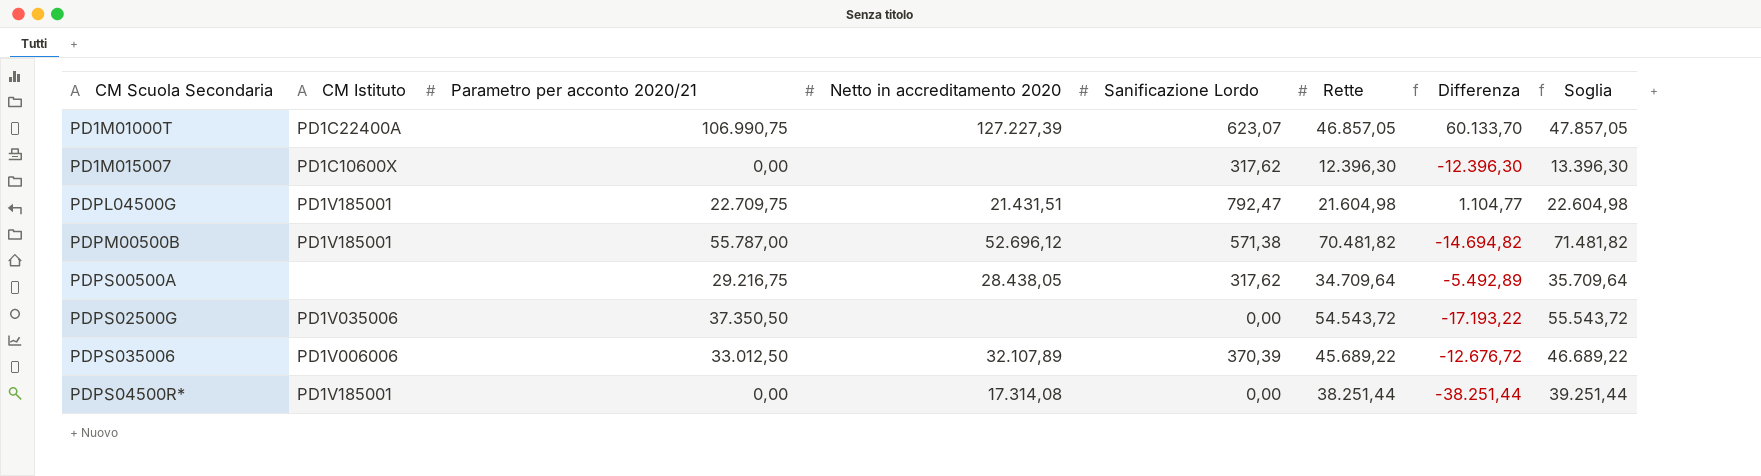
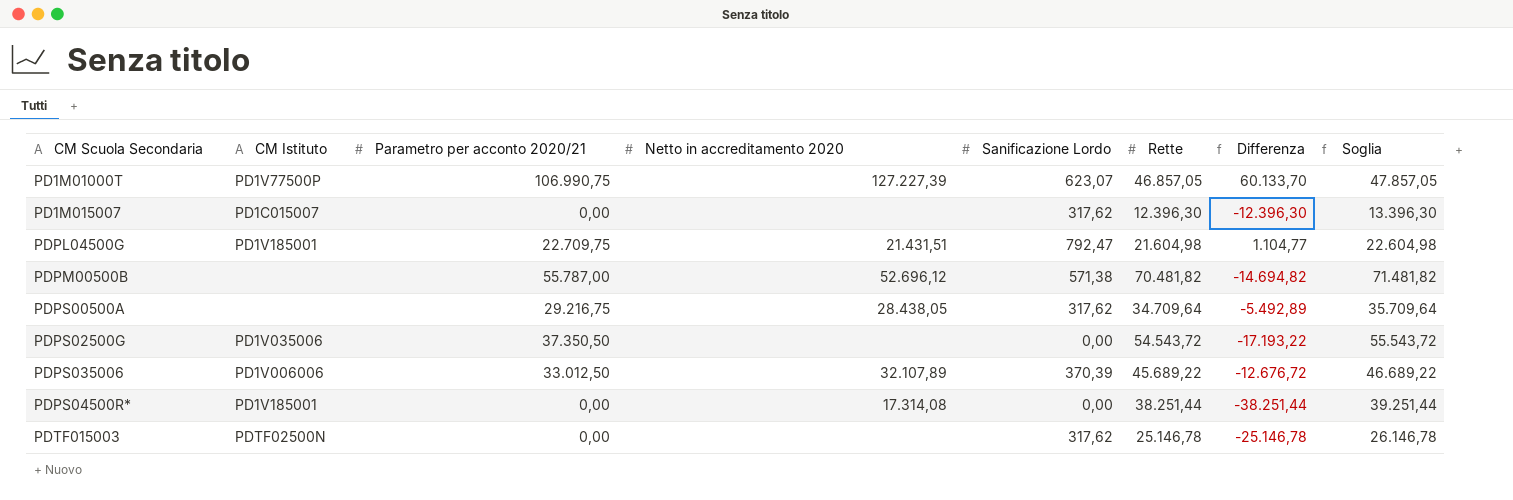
PD1M01000T | CM Istituto: PD1C22400A -> PD1V77500P
PD1M015007 | CM Istituto: PD1C10600X -> PD1C015007
PDPM00500B | CM Istituto: PD1V185001 -> none
row PDTF015003: none -> PDTF02500N | 0,00 | none | 317,62 | 25.146,78 | -25.146,78 | 26.146,78

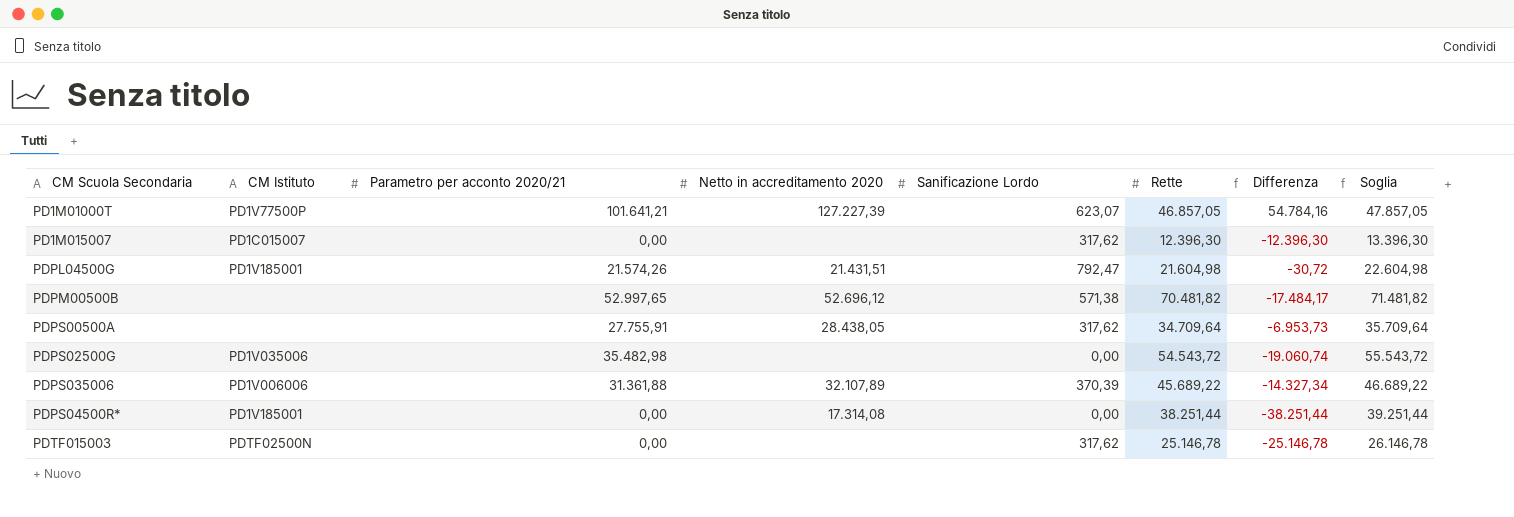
PD1M01000T | Parametro per acconto 2020/21: 106.990,75 -> 101.641,21
PD1M01000T | Differenza: 60.133,70 -> 54.784,16
PDPL04500G | Parametro per acconto 2020/21: 22.709,75 -> 21.574,26
PDPL04500G | Differenza: 1.104,77 -> -30,72
PDPM00500B | Parametro per acconto 2020/21: 55.787,00 -> 52.997,65
PDPM00500B | Differenza: -14.694,82 -> -17.484,17
PDPS00500A | Parametro per acconto 2020/21: 29.216,75 -> 27.755,91
PDPS00500A | Differenza: -5.492,89 -> -6.953,73
PDPS02500G | Parametro per acconto 2020/21: 37.350,50 -> 35.482,98
PDPS02500G | Differenza: -17.193,22 -> -19.060,74
PDPS035006 | Parametro per acconto 2020/21: 33.012,50 -> 31.361,88
PDPS035006 | Differenza: -12.676,72 -> -14.327,34

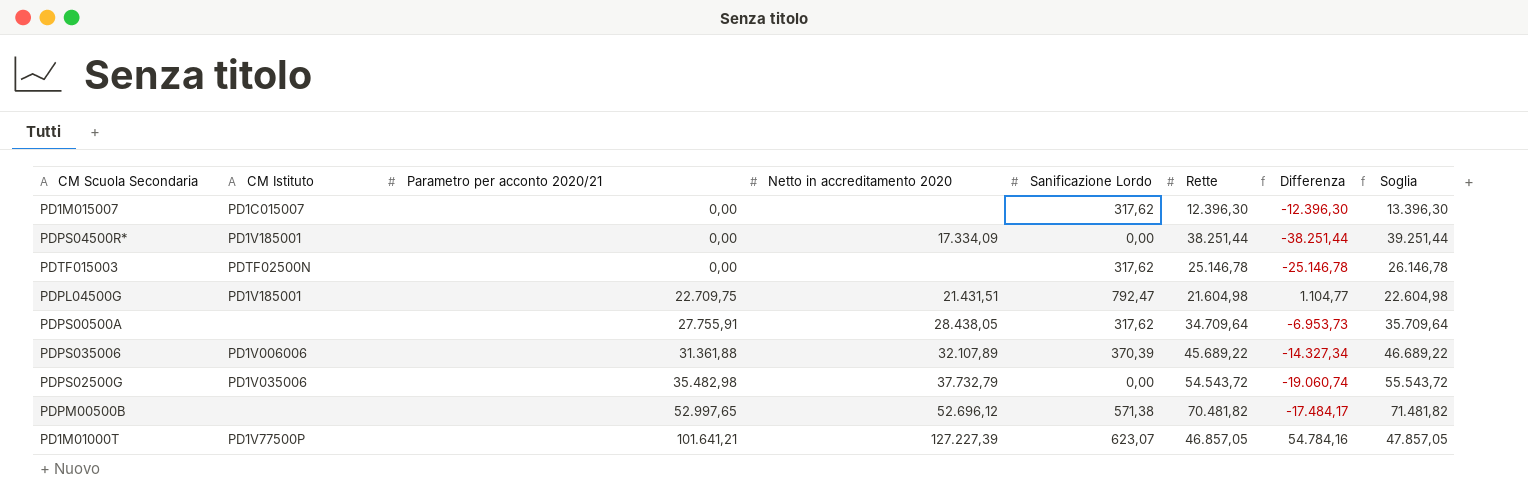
row order: none -> Parametro per acconto 2020/21 ascending
PDPS04500R* | Netto in accreditamento 2020: 17.314,08 -> 17.334,09
PDPL04500G | Parametro per acconto 2020/21: 21.574,26 -> 22.709,75
PDPL04500G | Differenza: -30,72 -> 1.104,77
PDPS02500G | Netto in accreditamento 2020: none -> 37.732,79

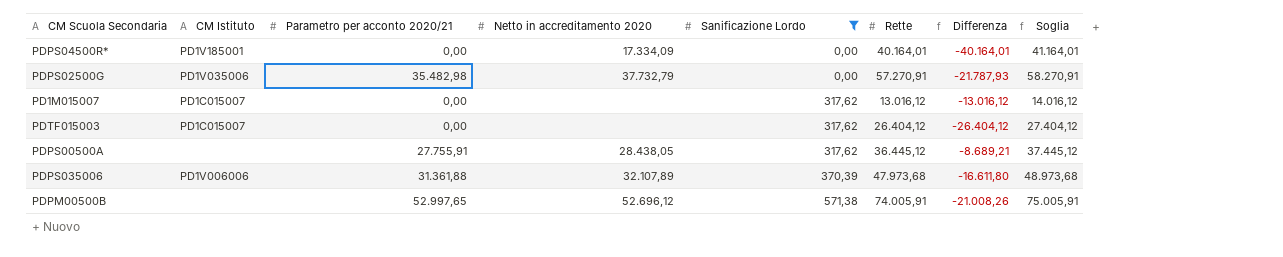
filter: none -> Sanificazione Lordo <= 571,38
row order: Parametro per acconto 2020/21 ascending -> Sanificazione Lordo ascending
PDPS04500R* | Rette: 38.251,44 -> 40.164,01
PDPS04500R* | Differenza: -38.251,44 -> -40.164,01
PDPS04500R* | Soglia: 39.251,44 -> 41.164,01
PDPS02500G | Rette: 54.543,72 -> 57.270,91
PDPS02500G | Differenza: -19.060,74 -> -21.787,93
PDPS02500G | Soglia: 55.543,72 -> 58.270,91
PD1M015007 | Rette: 12.396,30 -> 13.016,12
PD1M015007 | Differenza: -12.396,30 -> -13.016,12
PD1M015007 | Soglia: 13.396,30 -> 14.016,12
PDTF015003 | CM Istituto: PDTF02500N -> PD1C015007
PDTF015003 | Rette: 25.146,78 -> 26.404,12
PDTF015003 | Differenza: -25.146,78 -> -26.404,12
PDTF015003 | Soglia: 26.146,78 -> 27.404,12
PDPS00500A | Rette: 34.709,64 -> 36.445,12
PDPS00500A | Differenza: -6.953,73 -> -8.689,21
PDPS00500A | Soglia: 35.709,64 -> 37.445,12
PDPS035006 | Rette: 45.689,22 -> 47.973,68
PDPS035006 | Differenza: -14.327,34 -> -16.611,80
PDPS035006 | Soglia: 46.689,22 -> 48.973,68
PDPM00500B | Rette: 70.481,82 -> 74.005,91
PDPM00500B | Differenza: -17.484,17 -> -21.008,26
PDPM00500B | Soglia: 71.481,82 -> 75.005,91

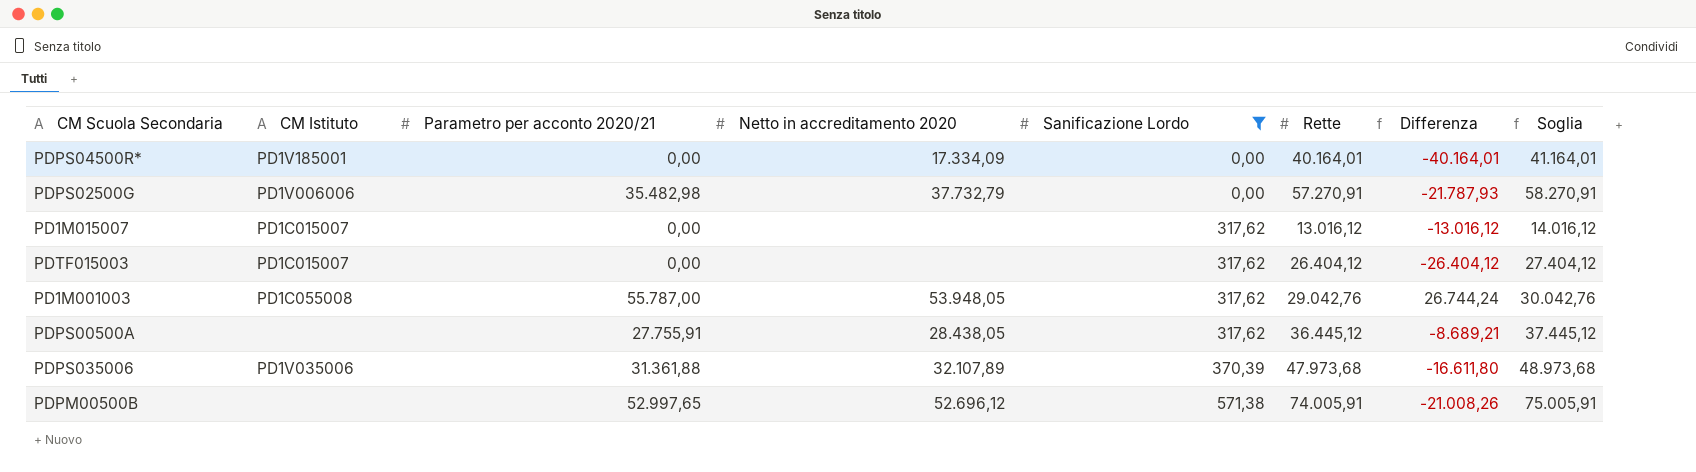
PDPS02500G | CM Istituto: PD1V035006 -> PD1V006006
row PD1M001003: none -> PD1C055008 | 55.787,00 | 53.948,05 | 317,62 | 29.042,76 | 26.744,24 | 30.042,76
PDPS035006 | CM Istituto: PD1V006006 -> PD1V035006

